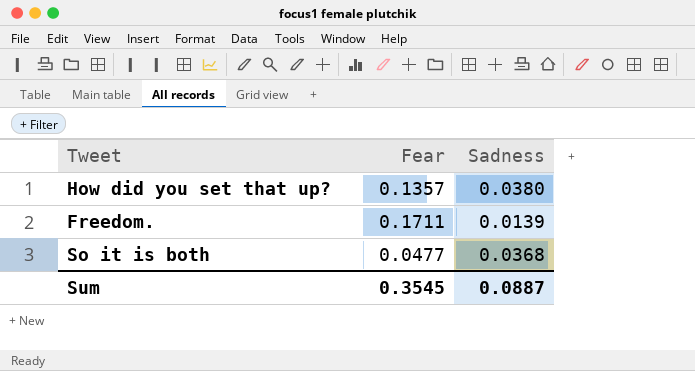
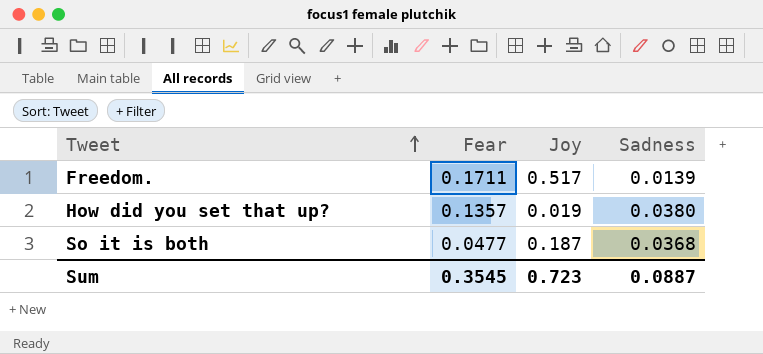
row order: none -> Tweet ascending
column Joy | position: none -> 3

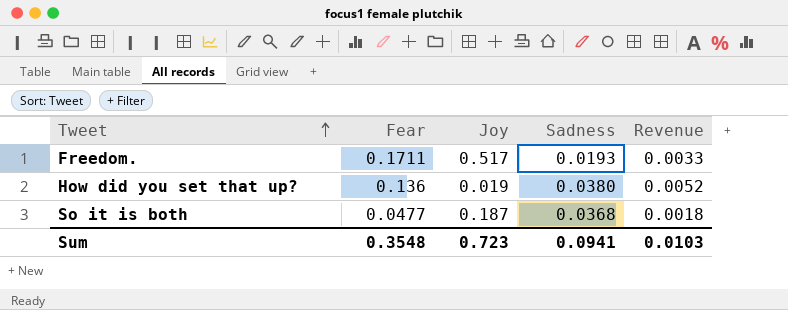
column Revenue | formula: none -> [Fear] * [Sadness]
Freedom. | Sadness: 0.0139 -> 0.0193
How did you set that up? | Fear: 0.1357 -> 0.136
Sum | Fear: 0.3545 -> 0.3548
Sum | Sadness: 0.0887 -> 0.0941

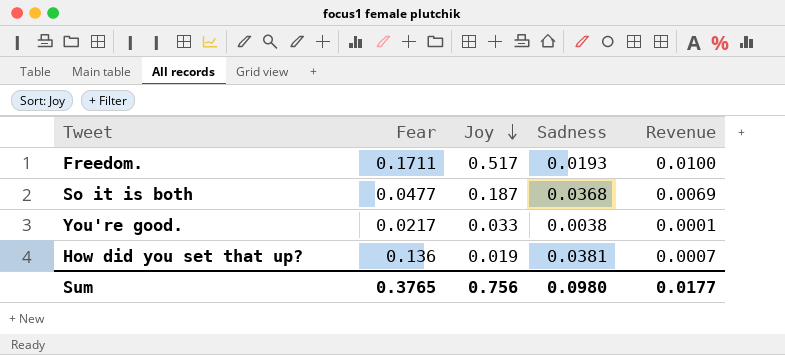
row order: Tweet ascending -> Joy descending
column Revenue | formula: [Fear] * [Sadness] -> [Joy] * [Sadness]
row You're good.: none -> 0.0217 | 0.033 | 0.0038 | 0.0001
How did you set that up? | Sadness: 0.0380 -> 0.0381
Sum | Fear: 0.3548 -> 0.3765
Sum | Joy: 0.723 -> 0.756
Sum | Sadness: 0.0941 -> 0.0980
Sum | Revenue: 0.0103 -> 0.0177

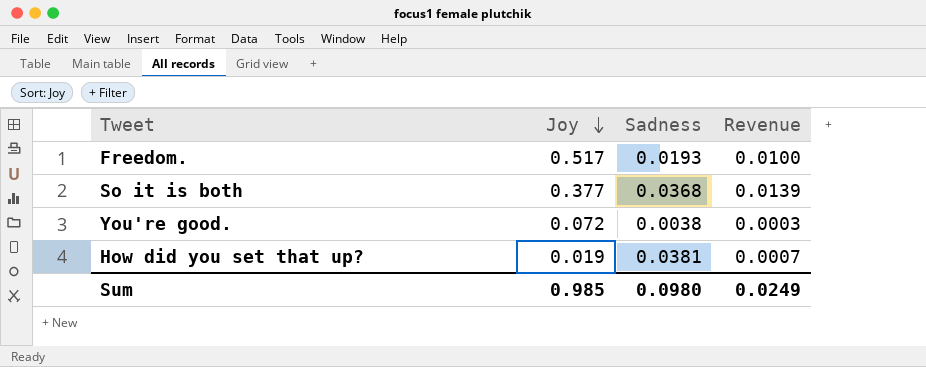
column Fear | position: 2 -> none
So it is both | Joy: 0.187 -> 0.377
So it is both | Revenue: 0.0069 -> 0.0139
You're good. | Joy: 0.033 -> 0.072
You're good. | Revenue: 0.0001 -> 0.0003
Sum | Joy: 0.756 -> 0.985
Sum | Revenue: 0.0177 -> 0.0249

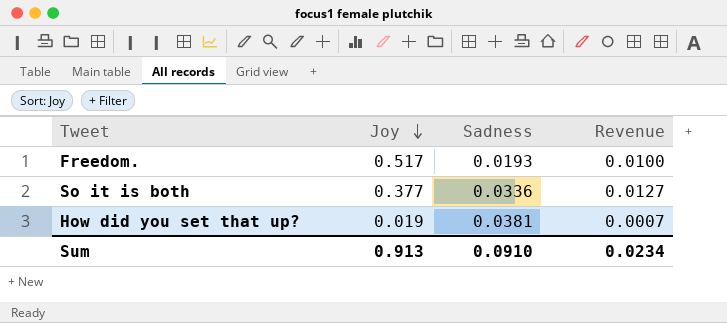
row You're good.: 0.072 | 0.0038 | 0.0003 -> none
So it is both | Sadness: 0.0368 -> 0.0336
So it is both | Revenue: 0.0139 -> 0.0127
Sum | Joy: 0.985 -> 0.913
Sum | Sadness: 0.0980 -> 0.0910
Sum | Revenue: 0.0249 -> 0.0234

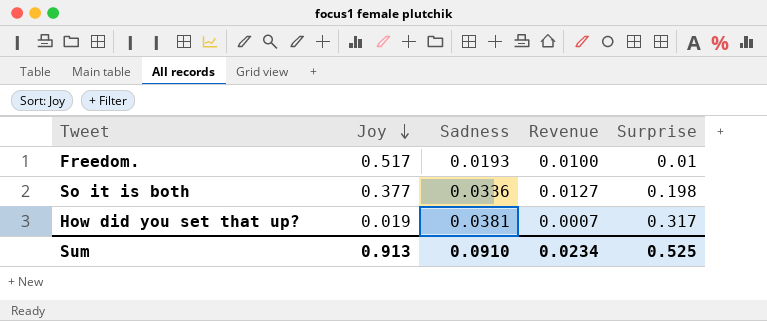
column Surprise | position: none -> 5

